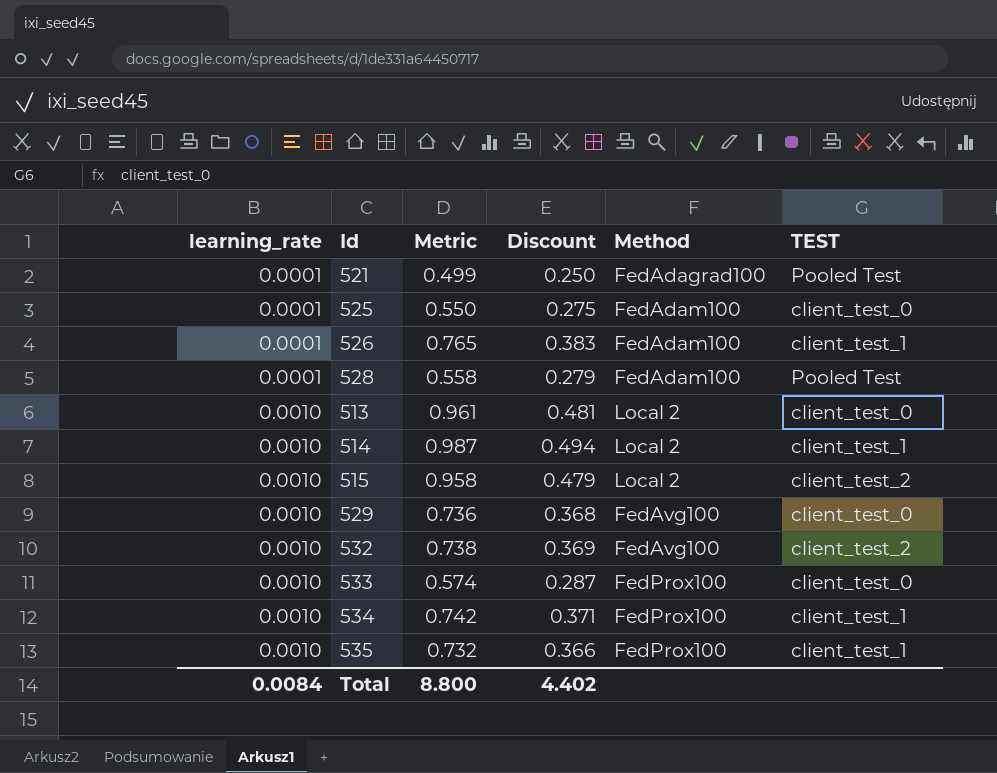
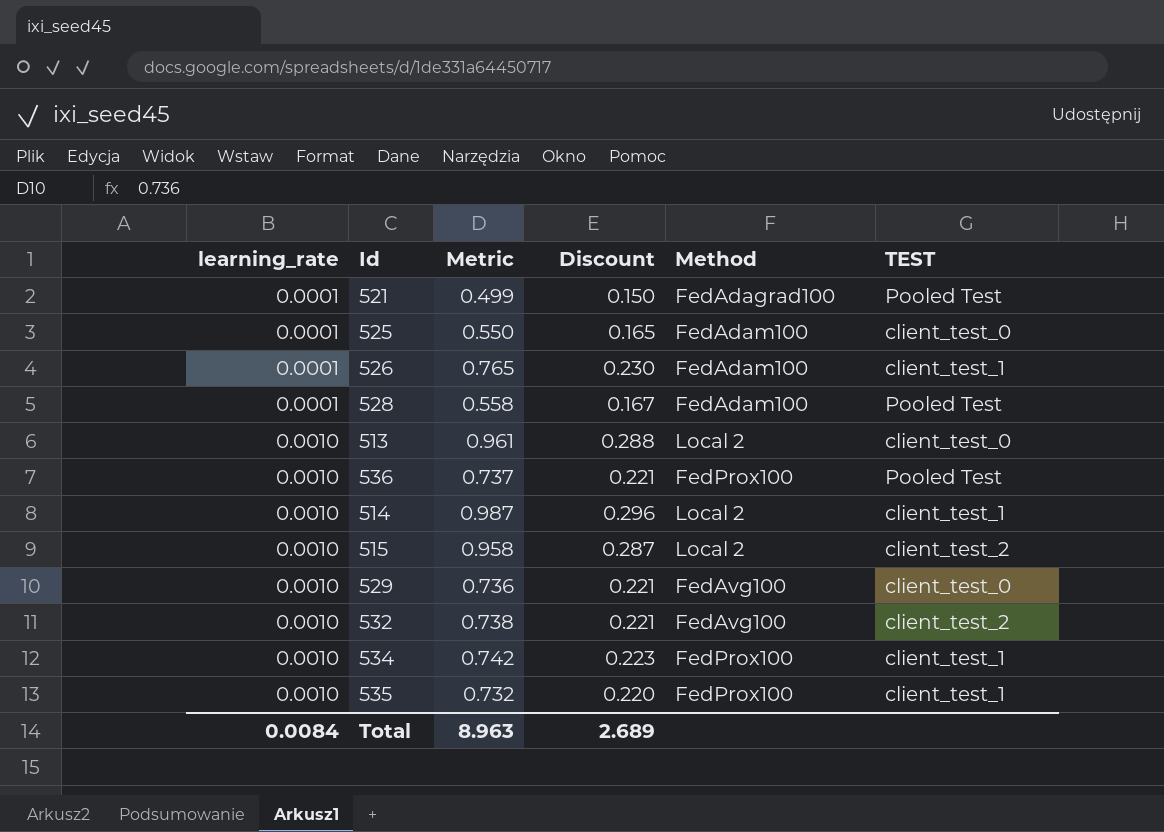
column Discount | formula: [Metric] * 0.5 -> [Metric] * 0.3
row 533: 0.0010 | 0.574 | 0.287 | FedProx100 | client_test_0 -> none
row 536: none -> 0.0010 | 0.737 | 0.221 | FedProx100 | Pooled Test
Total | Metric: 8.800 -> 8.963
Total | Discount: 4.402 -> 2.689

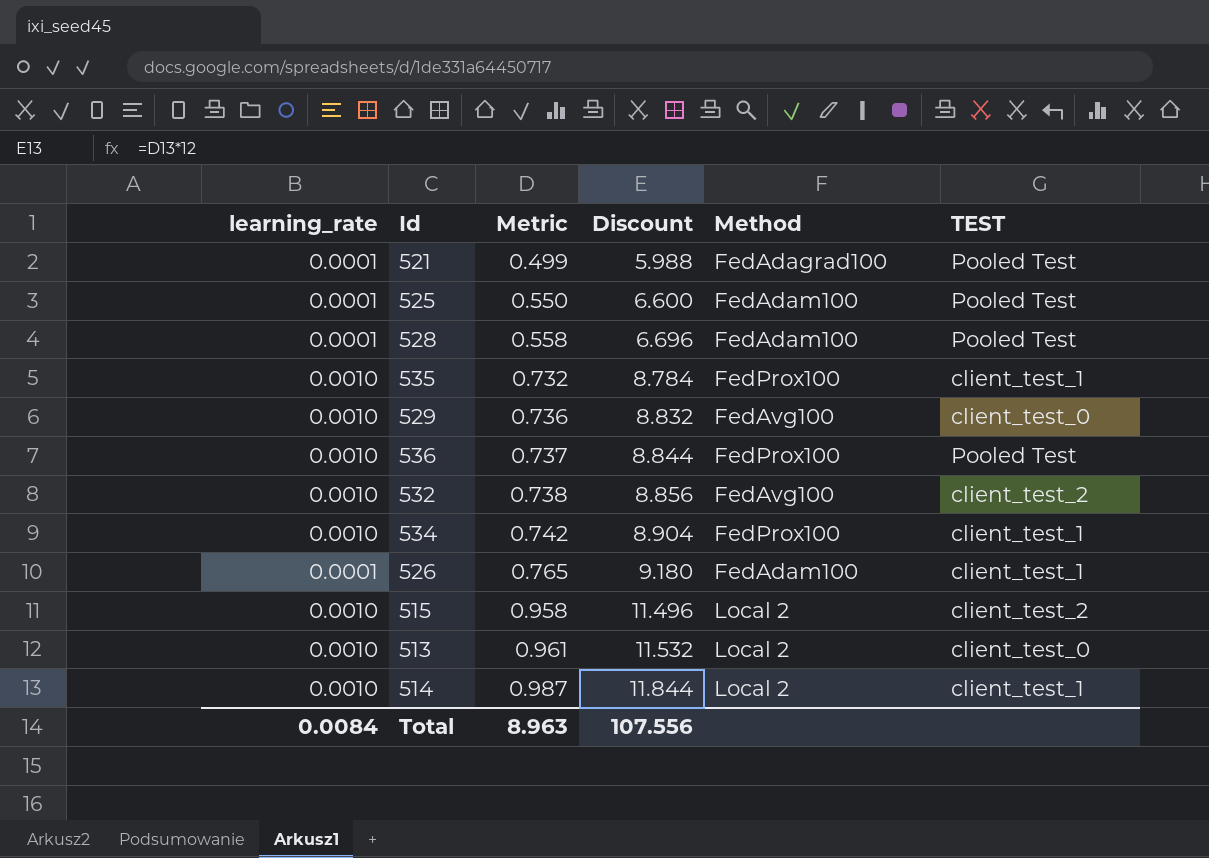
row order: learning_rate ascending -> Metric ascending
column Discount | formula: [Metric] * 0.3 -> [Metric] * 12
525 | TEST: client_test_0 -> Pooled Test
Total | Discount: 2.689 -> 107.556

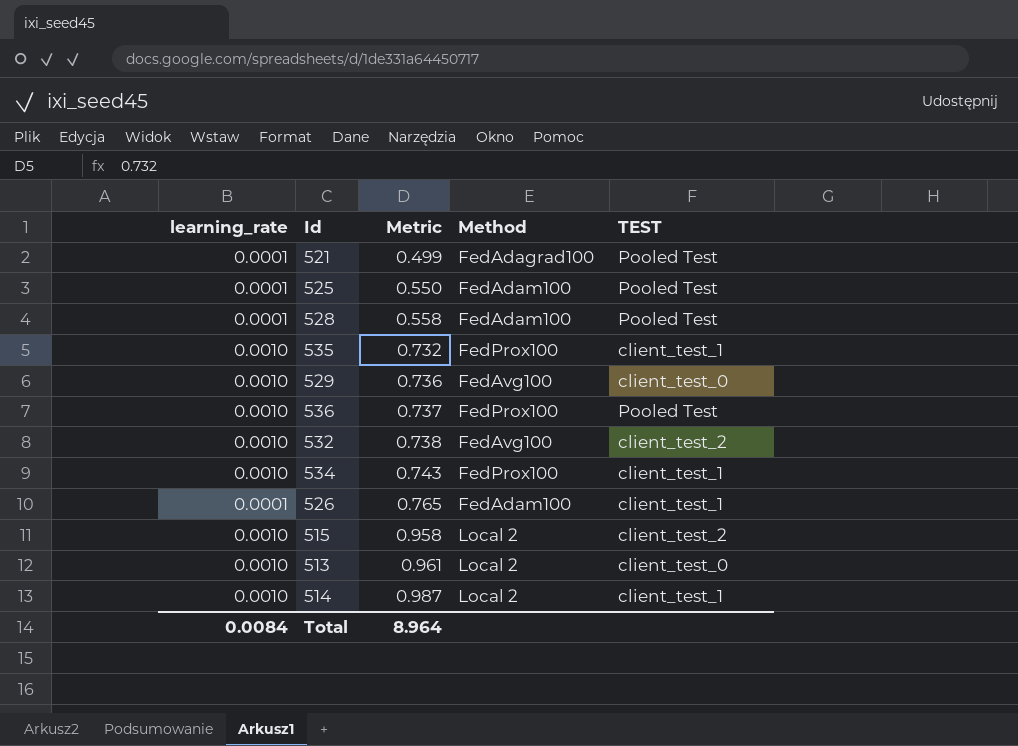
column Discount | formula: [Metric] * 12 -> none
534 | Metric: 0.742 -> 0.743
Total | Metric: 8.963 -> 8.964

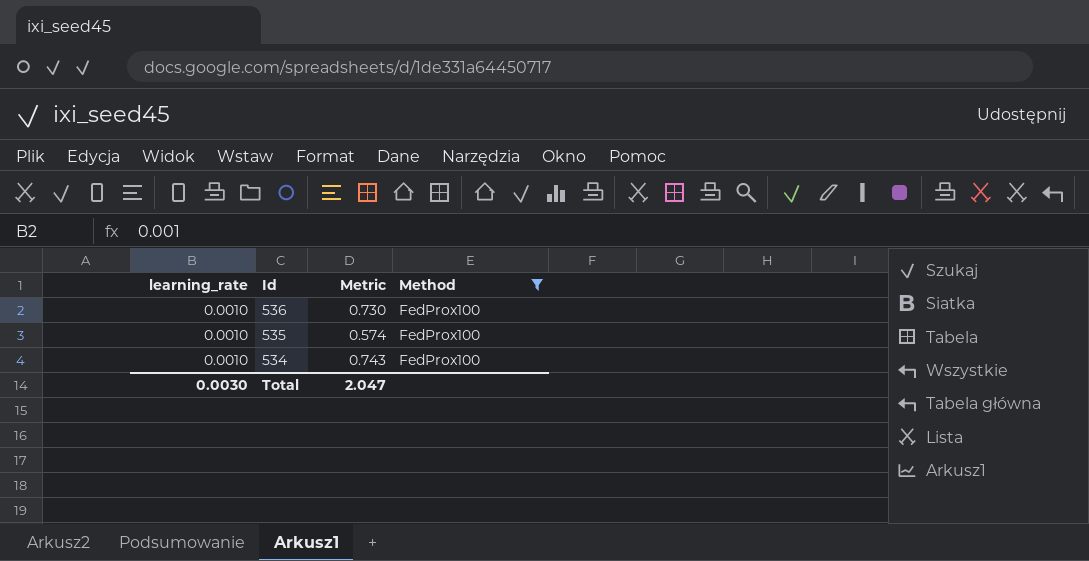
filter: none -> Method = FedProx100
row order: Metric ascending -> Id descending
column TEST | position: 5 -> none
536 | Metric: 0.737 -> 0.730
535 | Metric: 0.732 -> 0.574
Total | learning_rate: 0.0084 -> 0.0030
Total | Metric: 8.964 -> 2.047

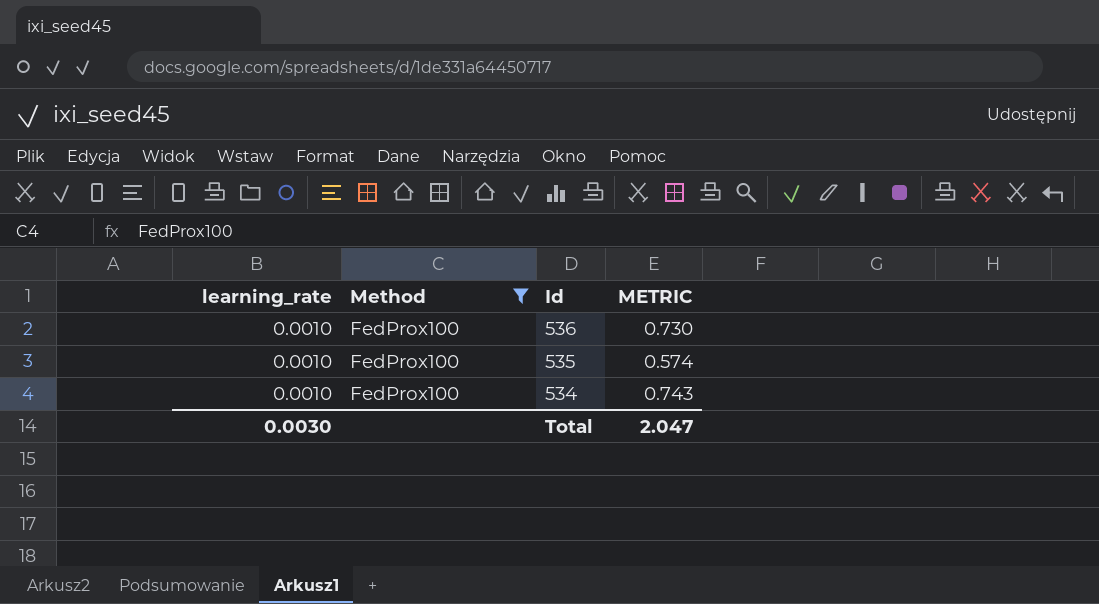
column Method | position: 4 -> 2
column name: Metric -> METRIC

